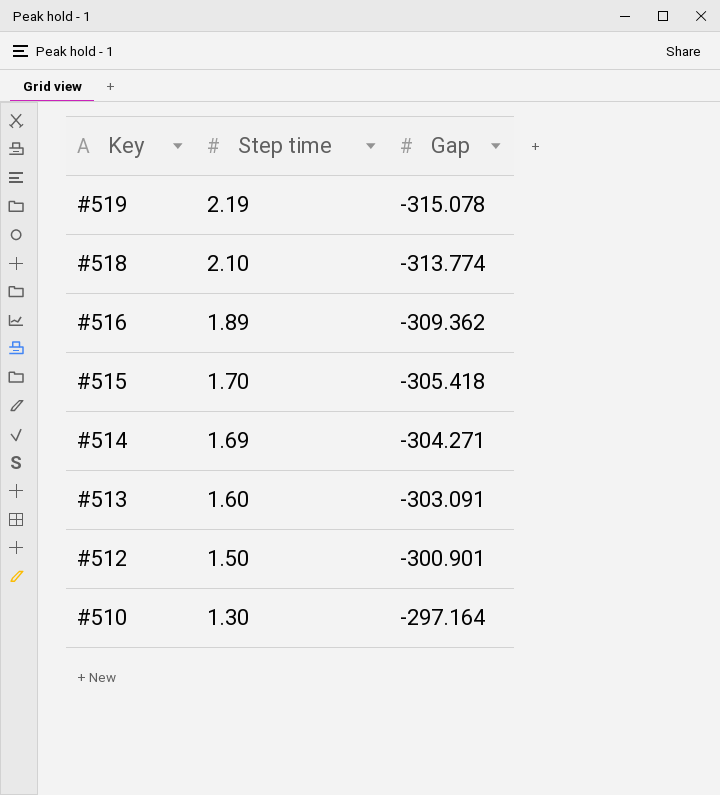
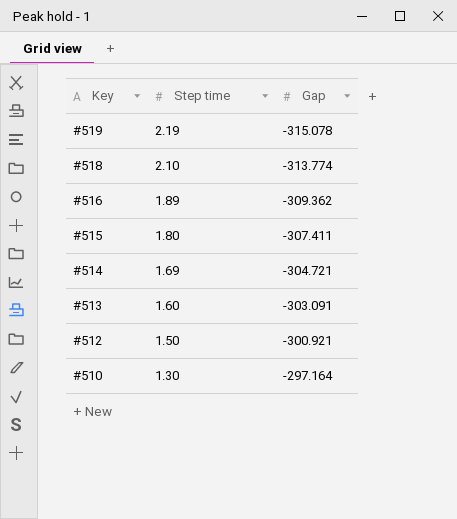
#515 | Step time: 1.70 -> 1.80
#515 | Gap: -305.418 -> -307.411
#514 | Gap: -304.271 -> -304.721
#512 | Gap: -300.901 -> -300.921

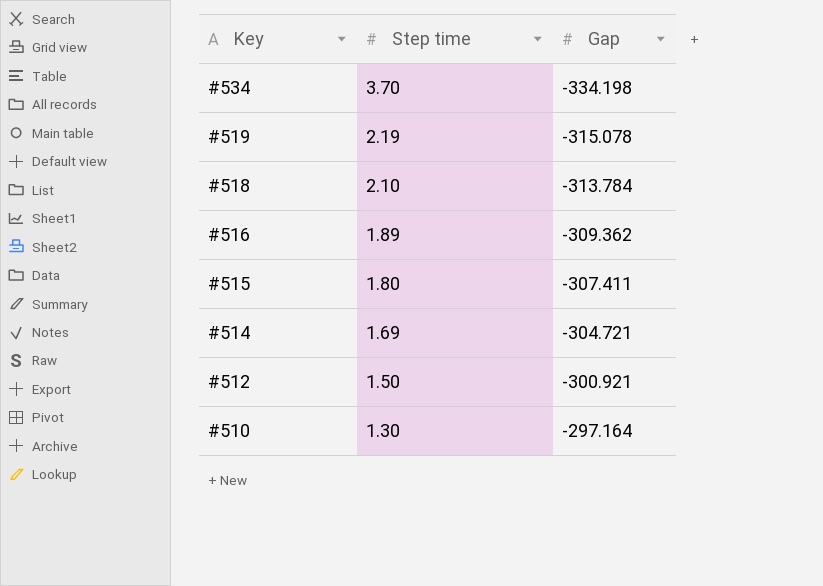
row #513: 1.60 | -303.091 -> none
row #534: none -> 3.70 | -334.198
#518 | Gap: -313.774 -> -313.784

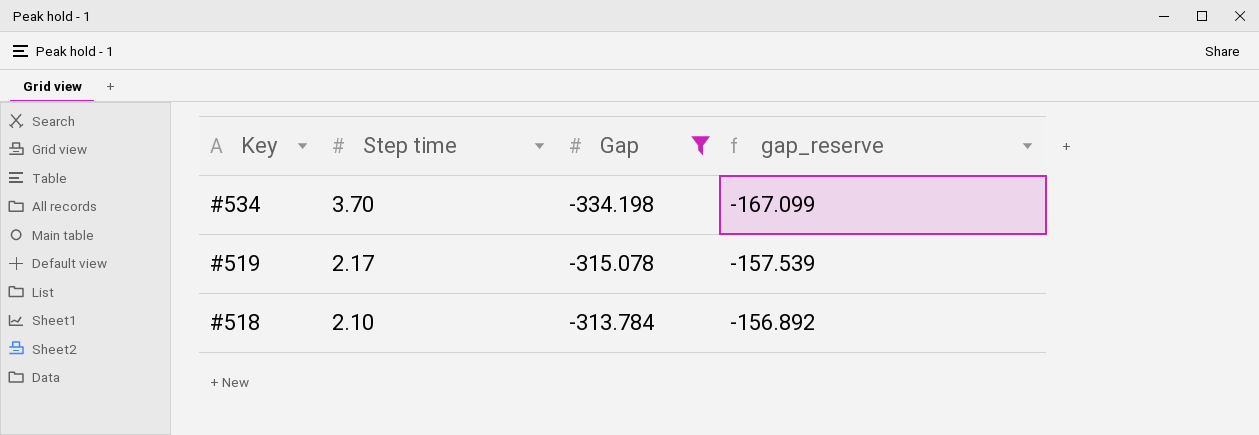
filter: none -> Gap <= -313.784
column gap_reserve | formula: none -> [Gap] * 0.5
#519 | Step time: 2.19 -> 2.17

